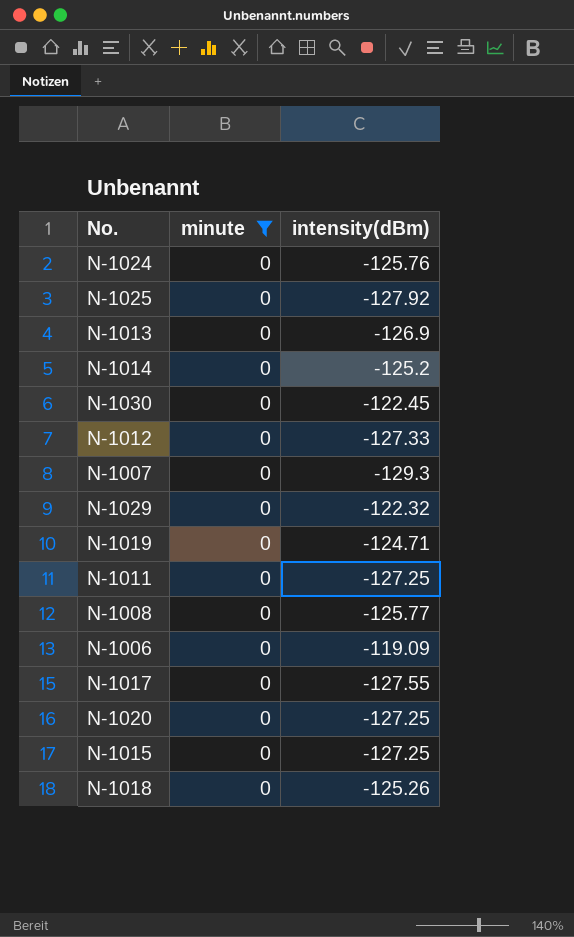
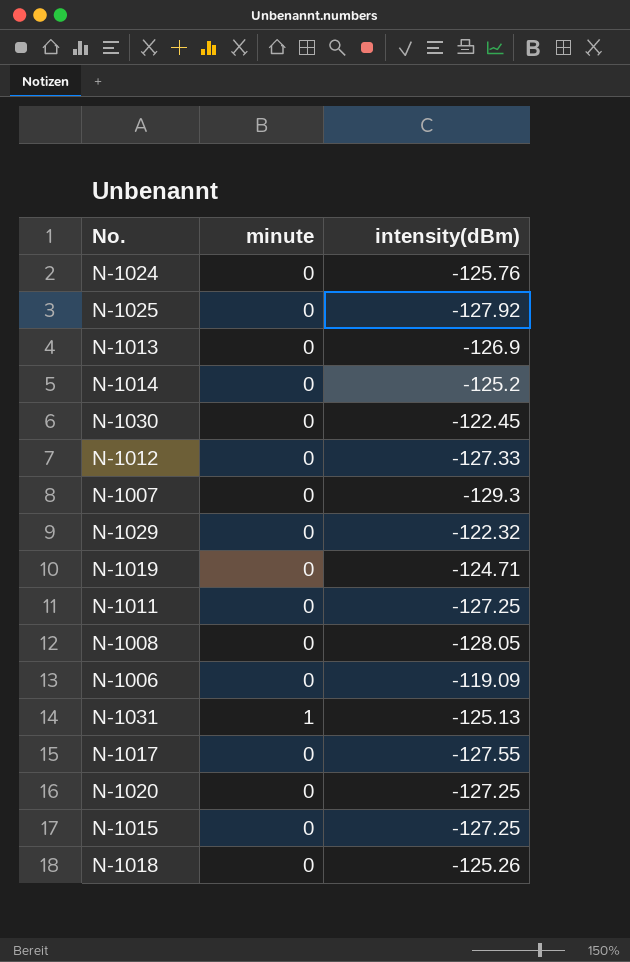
filter: minute = 0 -> none
N-1008 | intensity(dBm): -125.77 -> -128.05

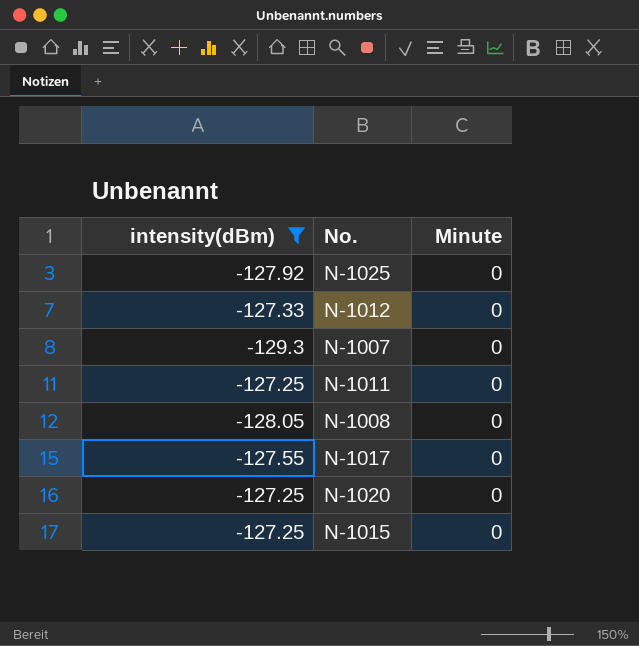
filter: none -> intensity(dBm) <= -127.25
column intensity(dBm) | position: 3 -> 1
column name: minute -> Minute

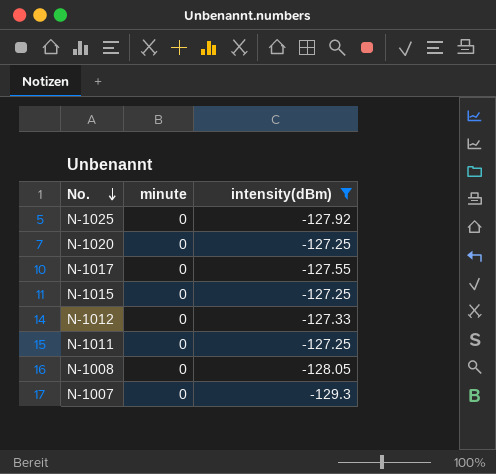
row order: none -> No. descending
column name: Minute -> minute
column intensity(dBm) | position: 1 -> 3

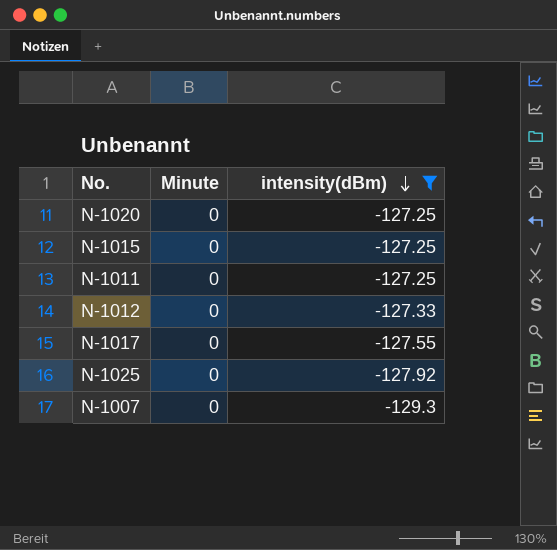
row order: No. descending -> intensity(dBm) descending
column name: minute -> Minute
row N-1008: 0 | -128.05 -> none

